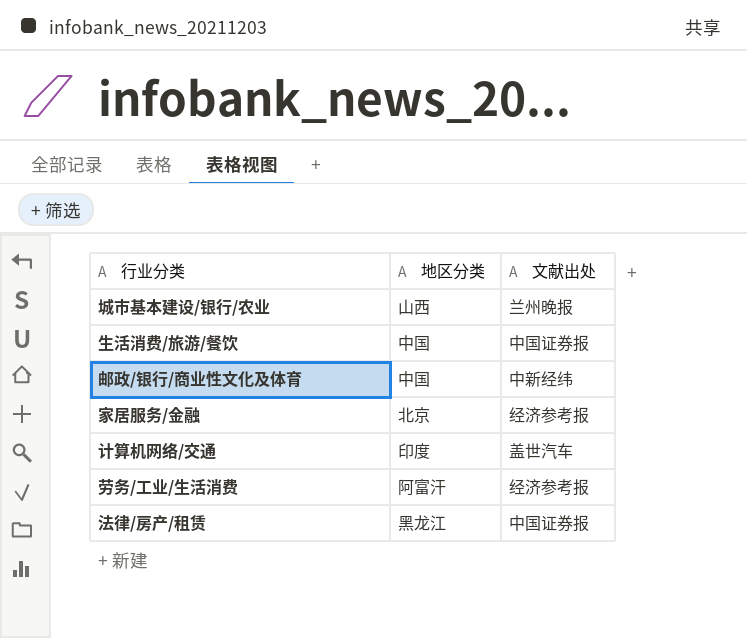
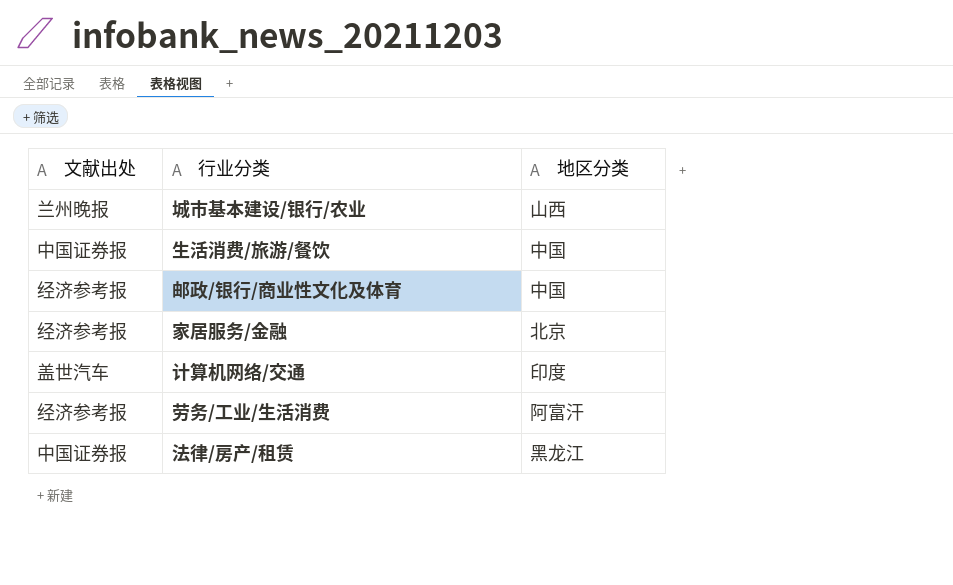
column 文献出处 | position: 3 -> 1
邮政/银行/商业性文化及体育 | 文献出处: 中新经纬 -> 经济参考报

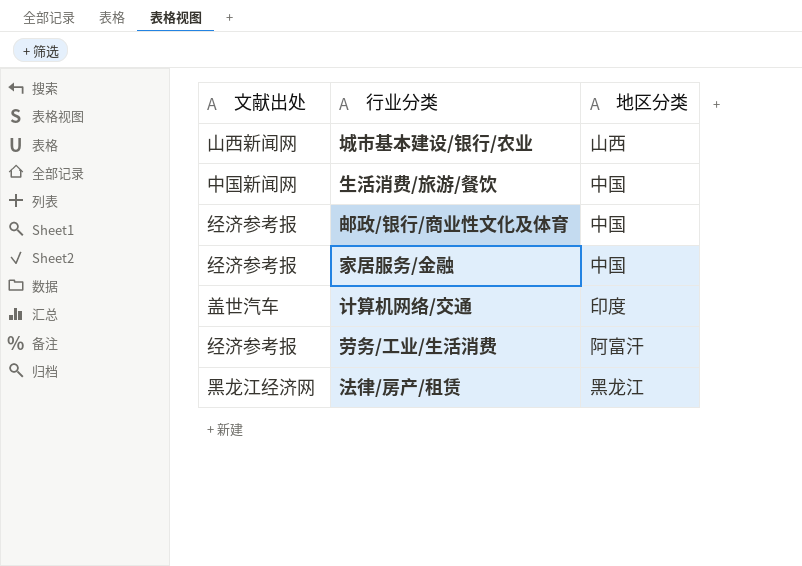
城市基本建设/银行/农业 | 文献出处: 兰州晚报 -> 山西新闻网
生活消费/旅游/餐饮 | 文献出处: 中国证券报 -> 中国新闻网
家居服务/金融 | 地区分类: 北京 -> 中国
法律/房产/租赁 | 文献出处: 中国证券报 -> 黑龙江经济网

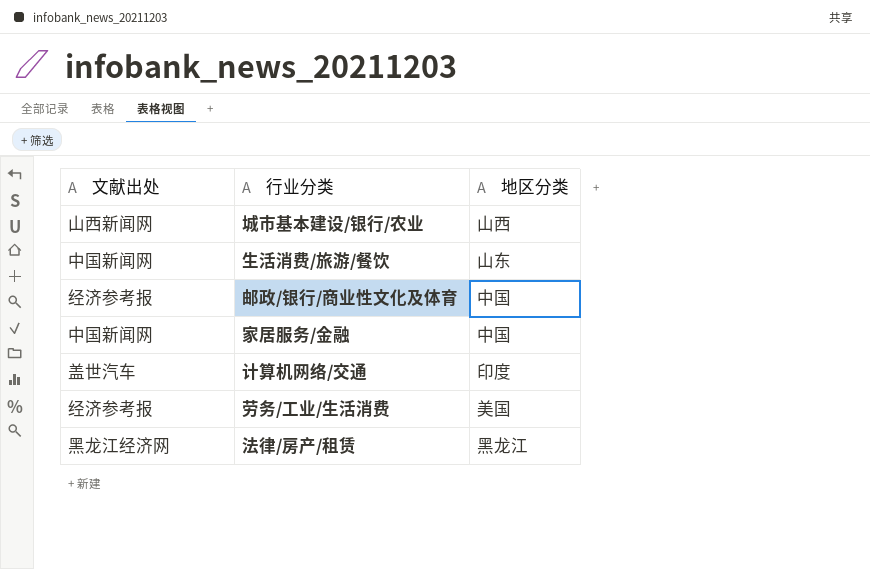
生活消费/旅游/餐饮 | 地区分类: 中国 -> 山东
家居服务/金融 | 文献出处: 经济参考报 -> 中国新闻网
劳务/工业/生活消费 | 地区分类: 阿富汗 -> 美国

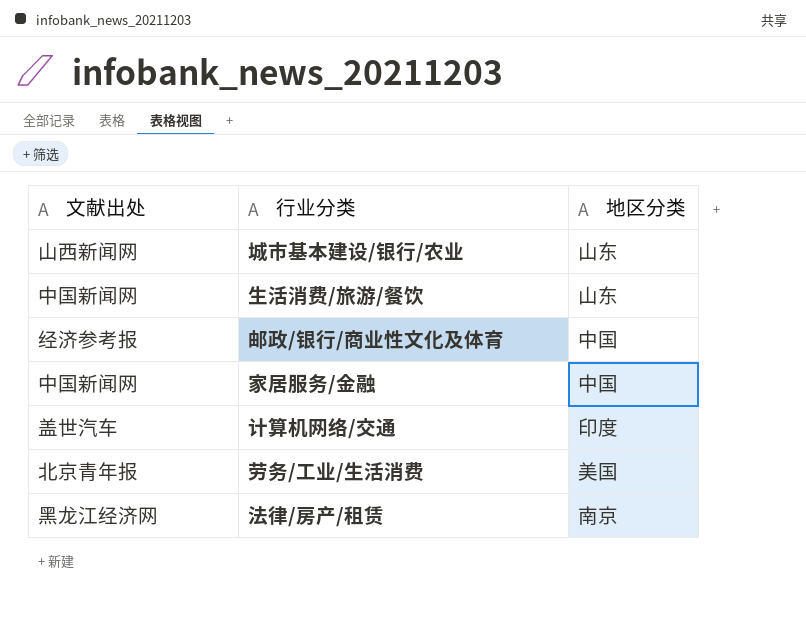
城市基本建设/银行/农业 | 地区分类: 山西 -> 山东
劳务/工业/生活消费 | 文献出处: 经济参考报 -> 北京青年报
法律/房产/租赁 | 地区分类: 黑龙江 -> 南京

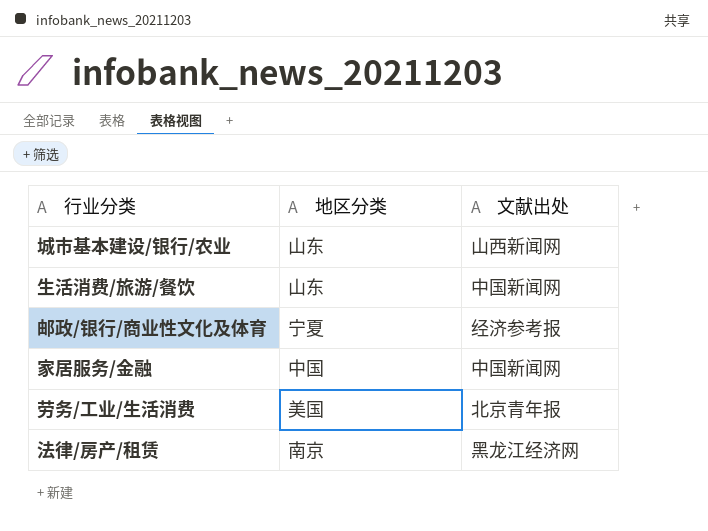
column 文献出处 | position: 1 -> 3
row 计算机网络/交通: 盖世汽车 | 印度 -> none
邮政/银行/商业性文化及体育 | 地区分类: 中国 -> 宁夏

